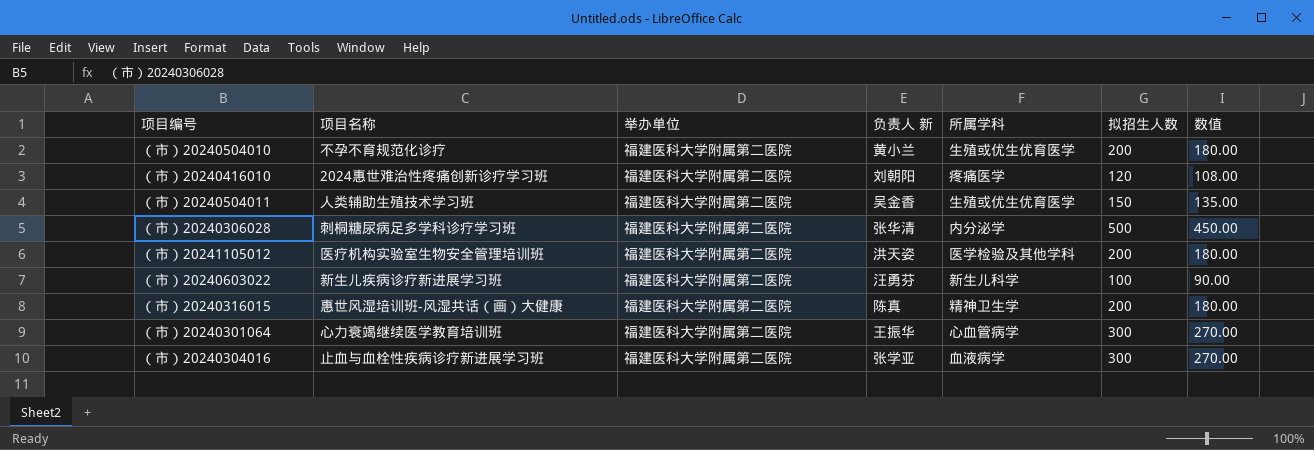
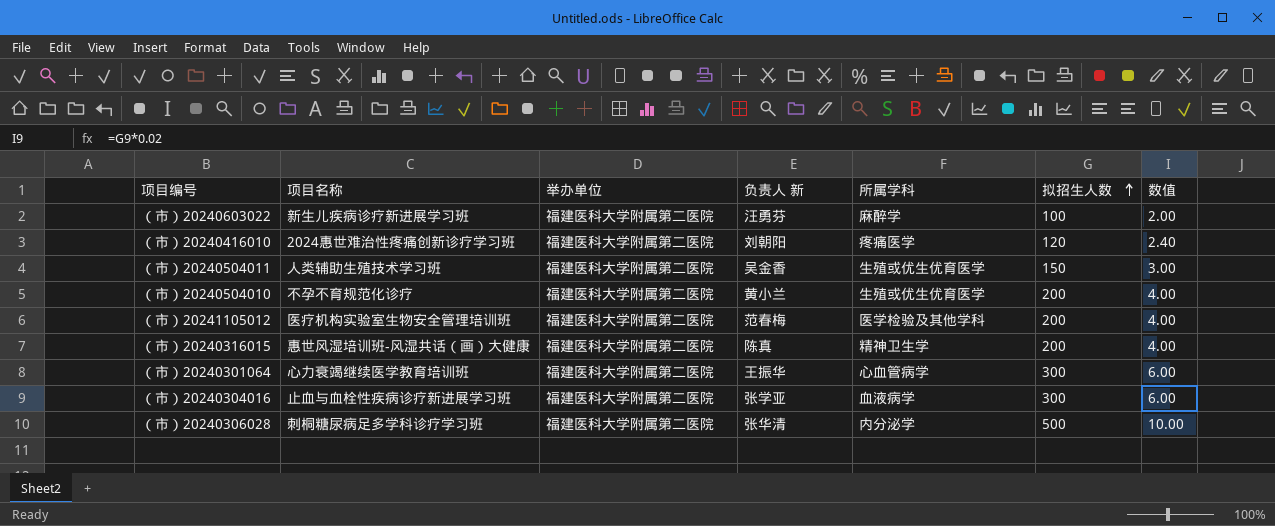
row order: none -> 拟招生人数 ascending
column 数值 | formula: [拟招生人数] * 0.9 -> [拟招生人数] * 0.02
（市）20240603022 | 所属学科: 新生儿科学 -> 麻醉学
（市）20241105012 | 负责人 新: 洪天姿 -> 范春梅

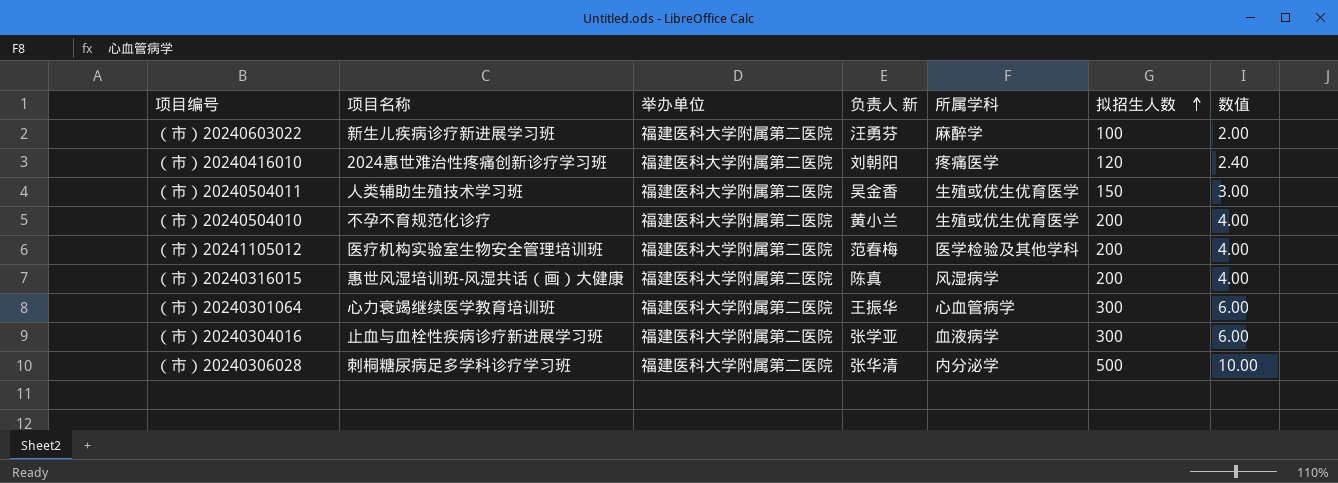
（市）20240316015 | 所属学科: 精神卫生学 -> 风湿病学

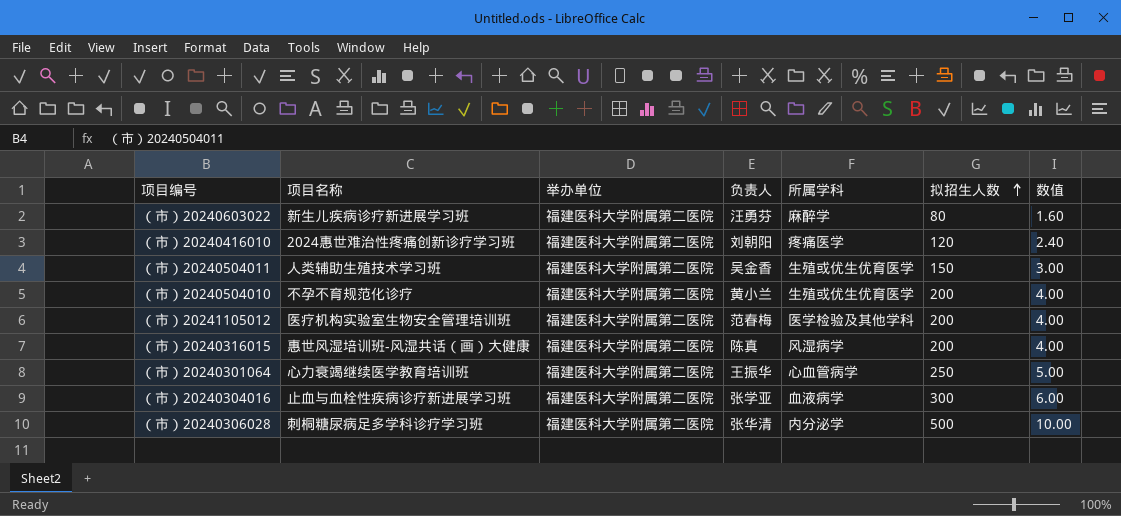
column name: 负责人 新 -> 负责人
（市）20240603022 | 拟招生人数: 100 -> 80
（市）20240603022 | 数值: 2.00 -> 1.60
（市）20240301064 | 拟招生人数: 300 -> 250
（市）20240301064 | 数值: 6.00 -> 5.00

